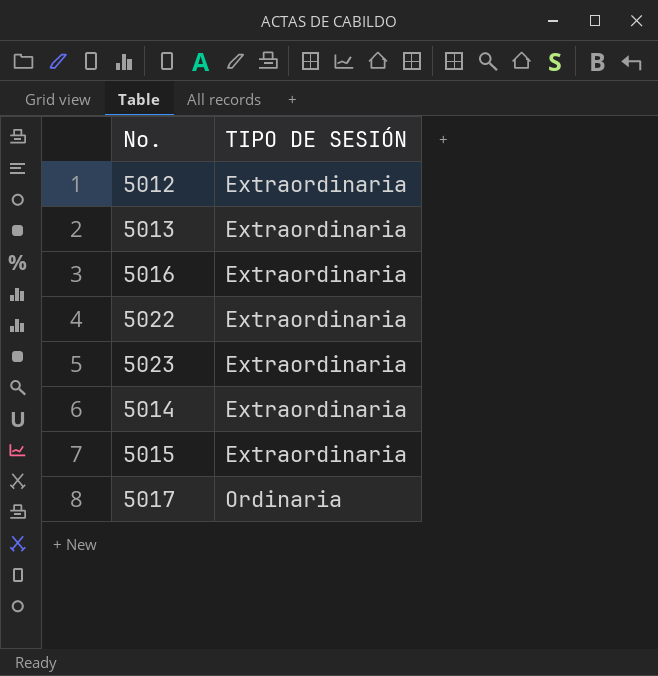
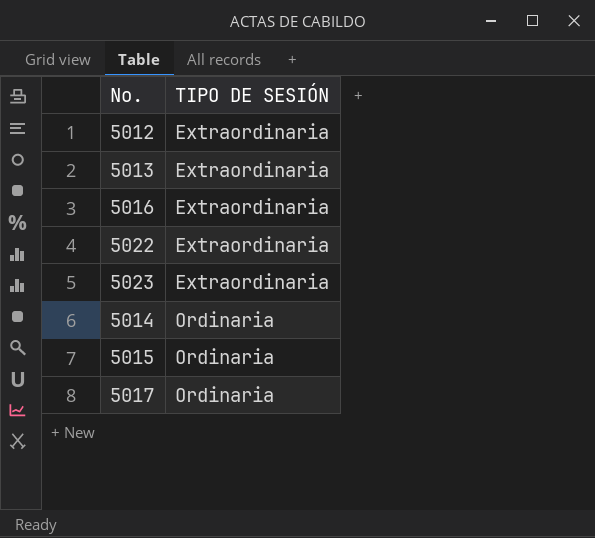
5014 | TIPO DE SESIÓN: Extraordinaria -> Ordinaria
5015 | TIPO DE SESIÓN: Extraordinaria -> Ordinaria

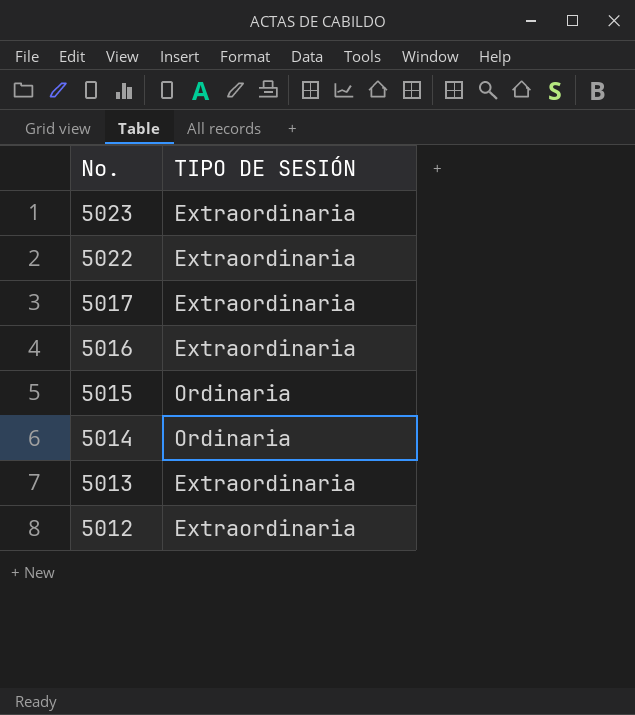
row order: TIPO DE SESIÓN ascending -> No. descending
5017 | TIPO DE SESIÓN: Ordinaria -> Extraordinaria

